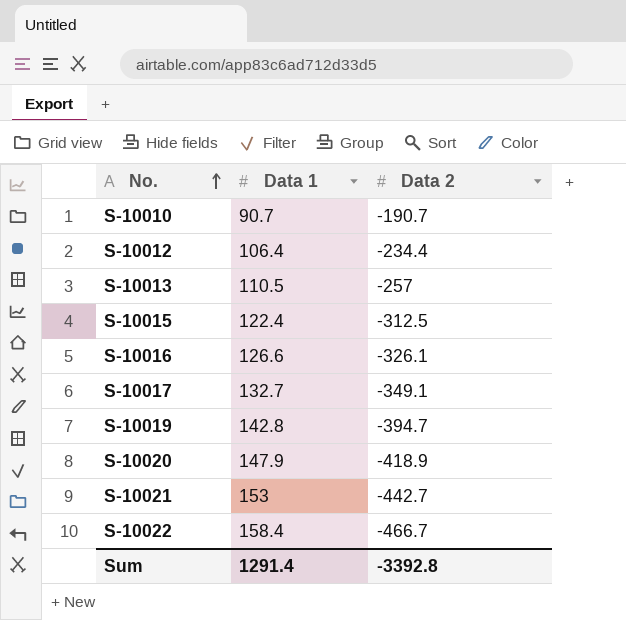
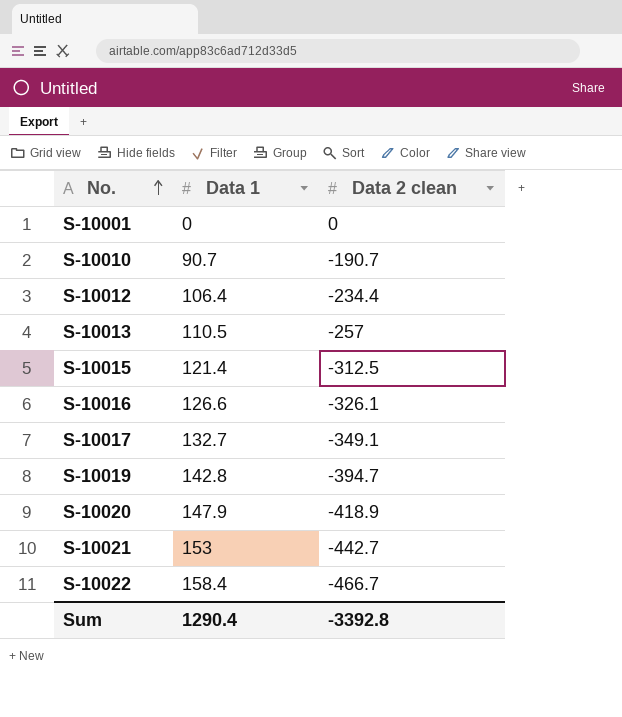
column name: Data 2 -> Data 2 clean
row S-10001: none -> 0 | 0
S-10015 | Data 1: 122.4 -> 121.4
Sum | Data 1: 1291.4 -> 1290.4

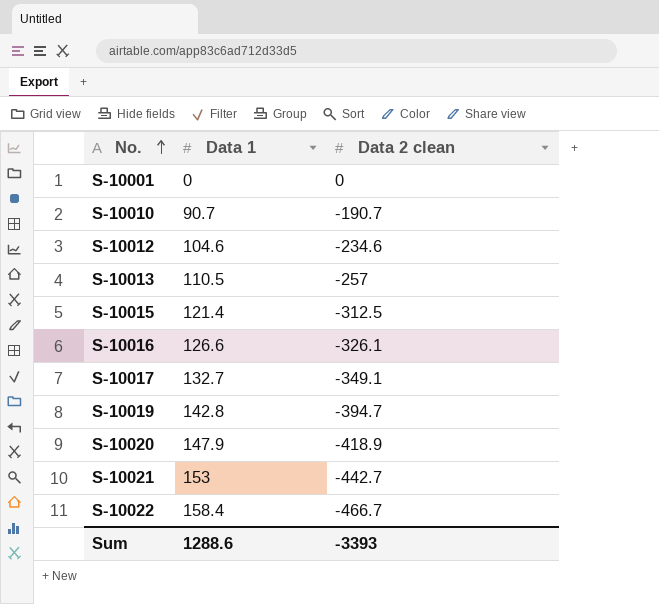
S-10012 | Data 1: 106.4 -> 104.6
S-10012 | Data 2 clean: -234.4 -> -234.6
Sum | Data 1: 1290.4 -> 1288.6
Sum | Data 2 clean: -3392.8 -> -3393

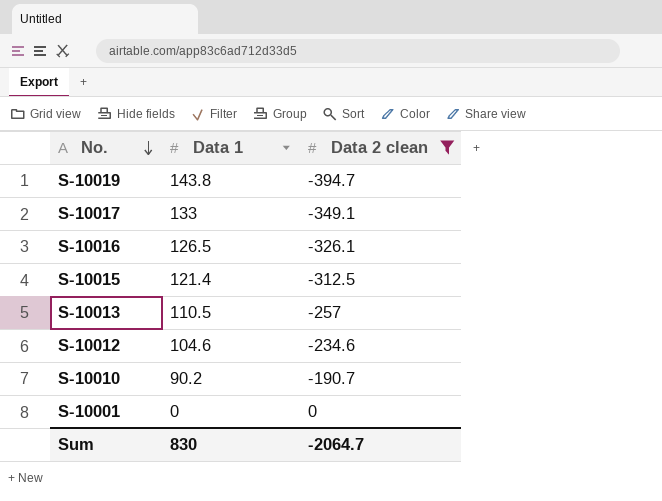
filter: none -> Data 2 clean >= -394.7
row order: No. ascending -> No. descending
S-10019 | Data 1: 142.8 -> 143.8
S-10017 | Data 1: 132.7 -> 133
S-10016 | Data 1: 126.6 -> 126.5
S-10010 | Data 1: 90.7 -> 90.2
Sum | Data 1: 1288.6 -> 830
Sum | Data 2 clean: -3393 -> -2064.7

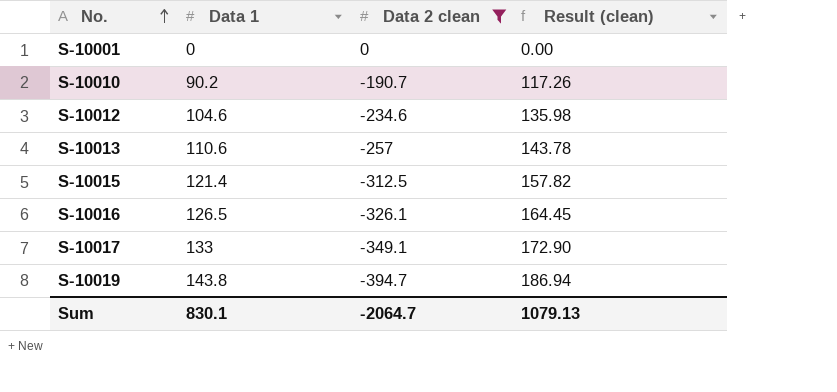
row order: No. descending -> No. ascending
column Result (clean) | formula: none -> [Data 1] * 1.3
S-10013 | Data 1: 110.5 -> 110.6
Sum | Data 1: 830 -> 830.1

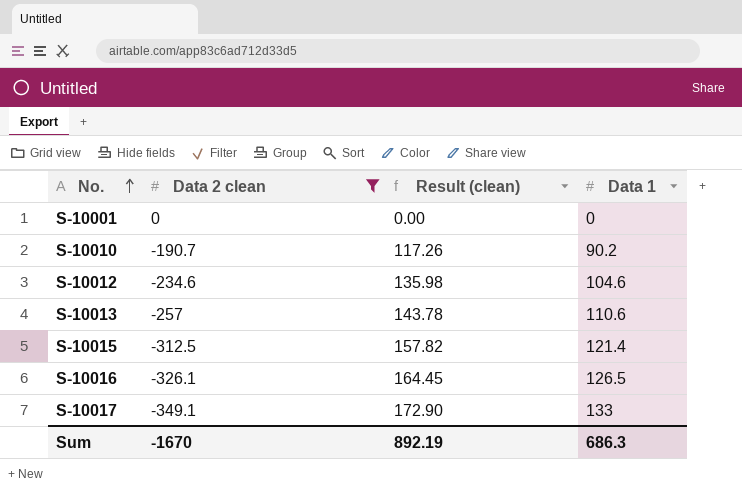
column Data 1 | position: 2 -> 4
row S-10019: 143.8 | -394.7 | 186.94 -> none
Sum | Data 2 clean: -2064.7 -> -1670
Sum | Result (clean): 1079.13 -> 892.19
Sum | Data 1: 830.1 -> 686.3

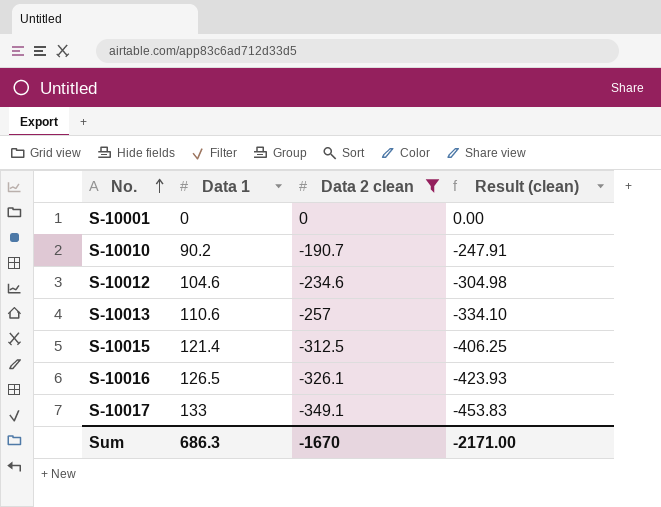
column Data 1 | position: 4 -> 2
column Result (clean) | formula: [Data 1] * 1.3 -> [Data 2 clean] * 1.3
Sum | Result (clean): 892.19 -> -2171.00

